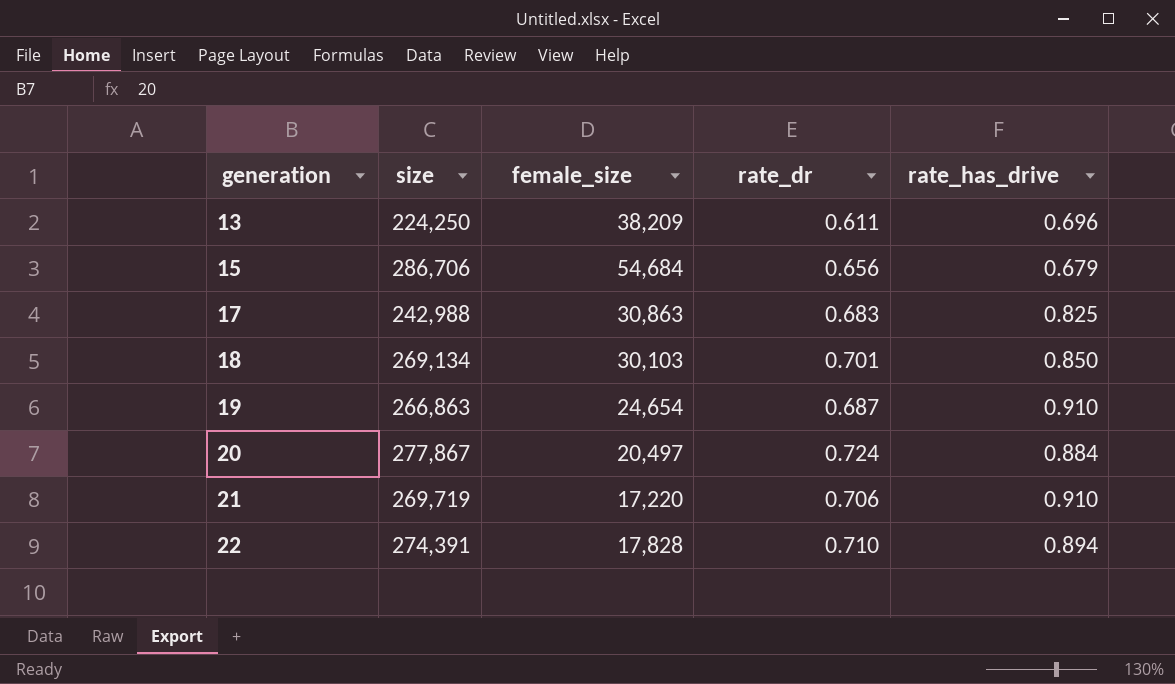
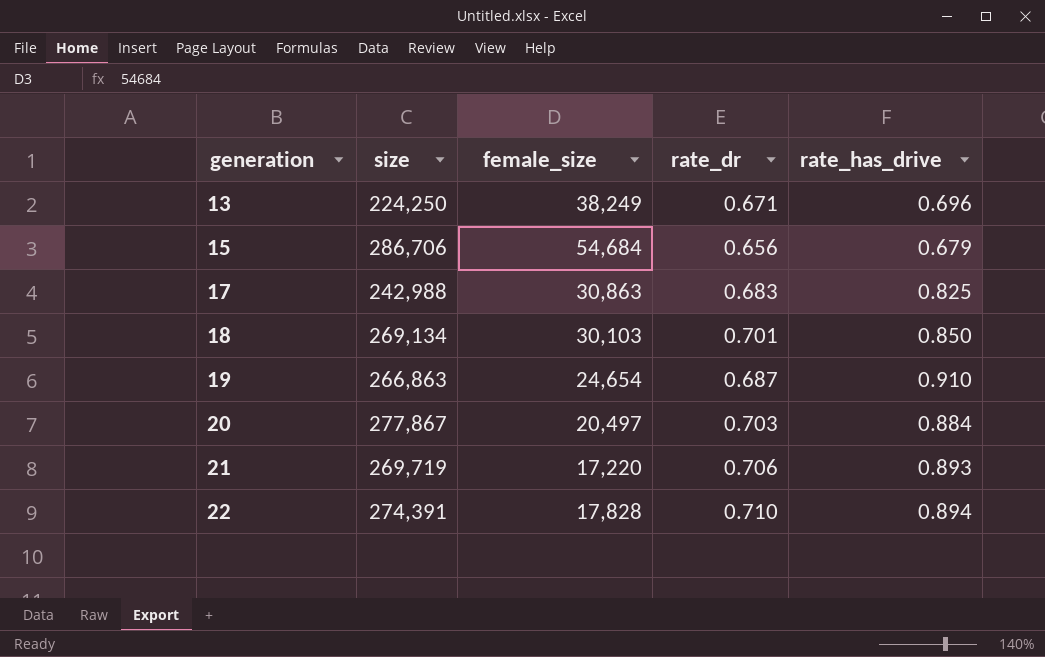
13 | female_size: 38,209 -> 38,249
13 | rate_dr: 0.611 -> 0.671
20 | rate_dr: 0.724 -> 0.703
21 | rate_has_drive: 0.910 -> 0.893

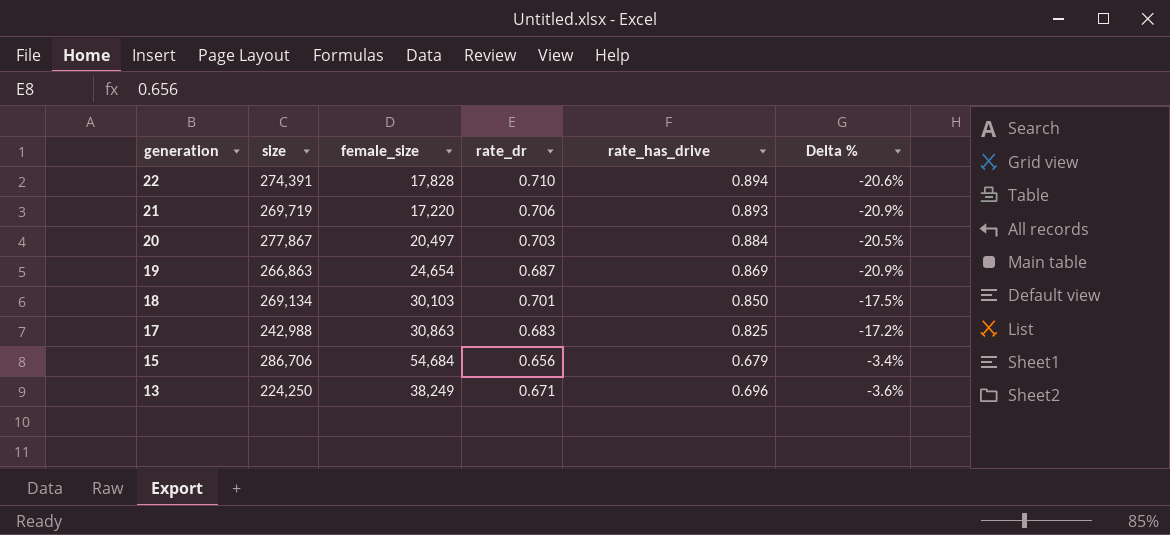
row order: generation ascending -> generation descending
column Delta % | formula: none -> ([rate_dr] - [rate_has_drive]) / [rate_has_drive]
19 | rate_has_drive: 0.910 -> 0.869

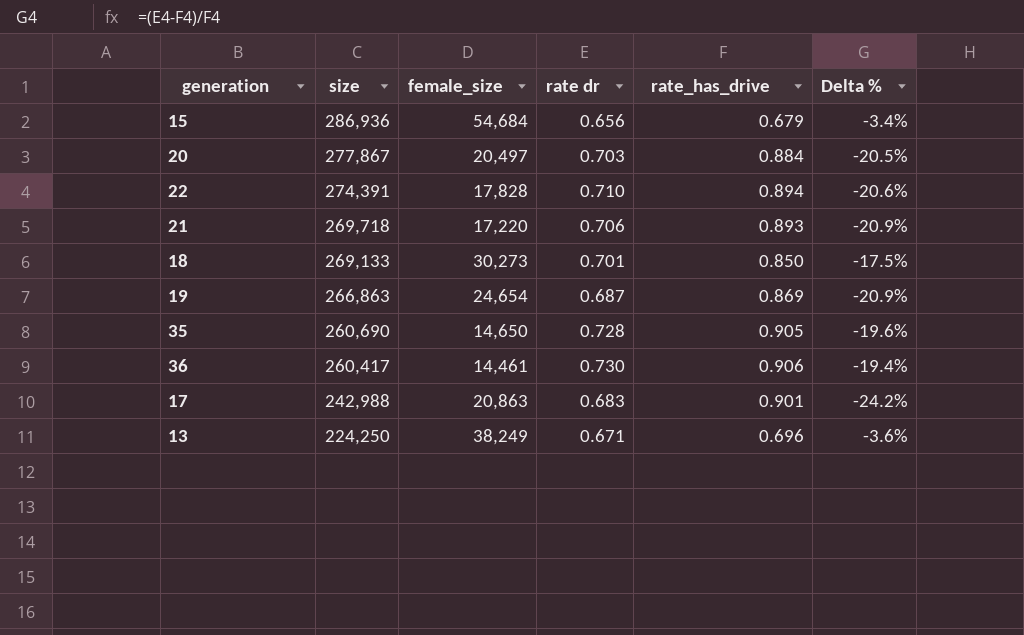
row order: generation descending -> size descending
column name: rate_dr -> rate dr
15 | size: 286,706 -> 286,936
21 | size: 269,719 -> 269,718
18 | size: 269,134 -> 269,133
18 | female_size: 30,103 -> 30,273
row 35: none -> 260,690 | 14,650 | 0.728 | 0.905 | -19.6%
row 36: none -> 260,417 | 14,461 | 0.730 | 0.906 | -19.4%
17 | female_size: 30,863 -> 20,863
17 | rate_has_drive: 0.825 -> 0.901
17 | Delta %: -17.2% -> -24.2%

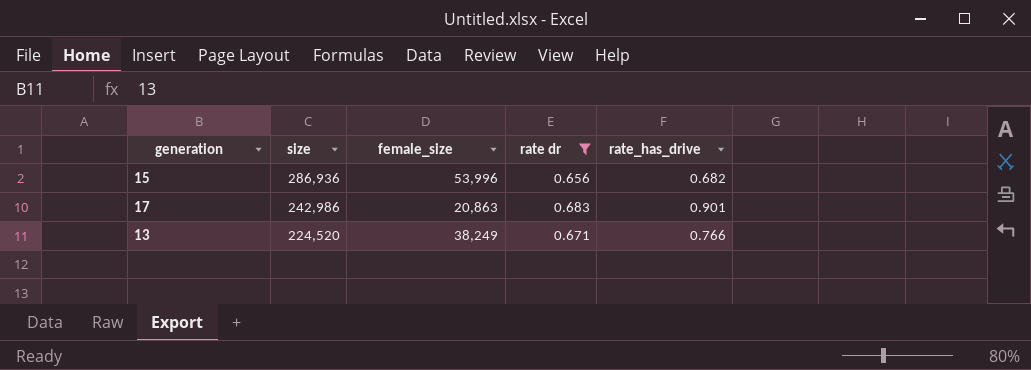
filter: none -> rate dr <= 0.683
column Delta % | formula: ([rate dr] - [rate_has_drive]) / [rate_has_drive] -> none
15 | female_size: 54,684 -> 53,996
15 | rate_has_drive: 0.679 -> 0.682
17 | size: 242,988 -> 242,986
13 | size: 224,250 -> 224,520
13 | rate_has_drive: 0.696 -> 0.766

